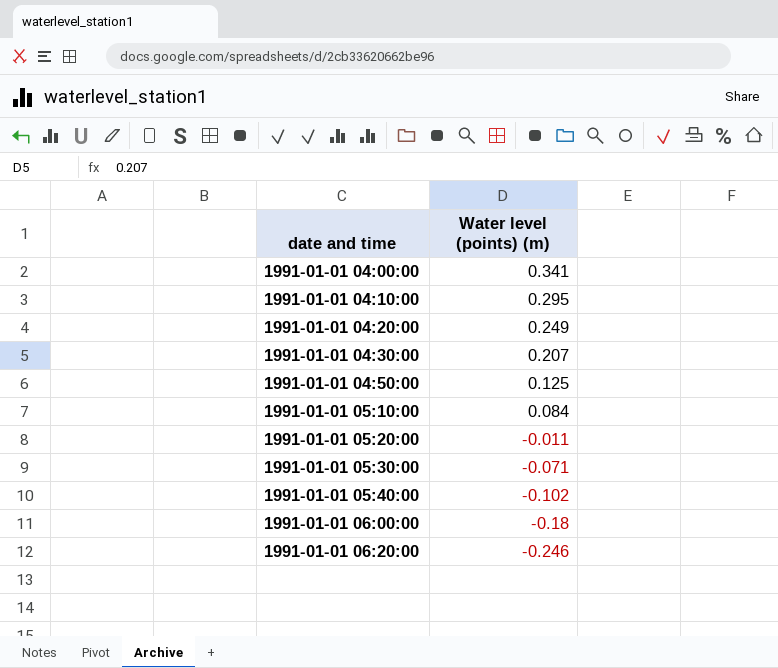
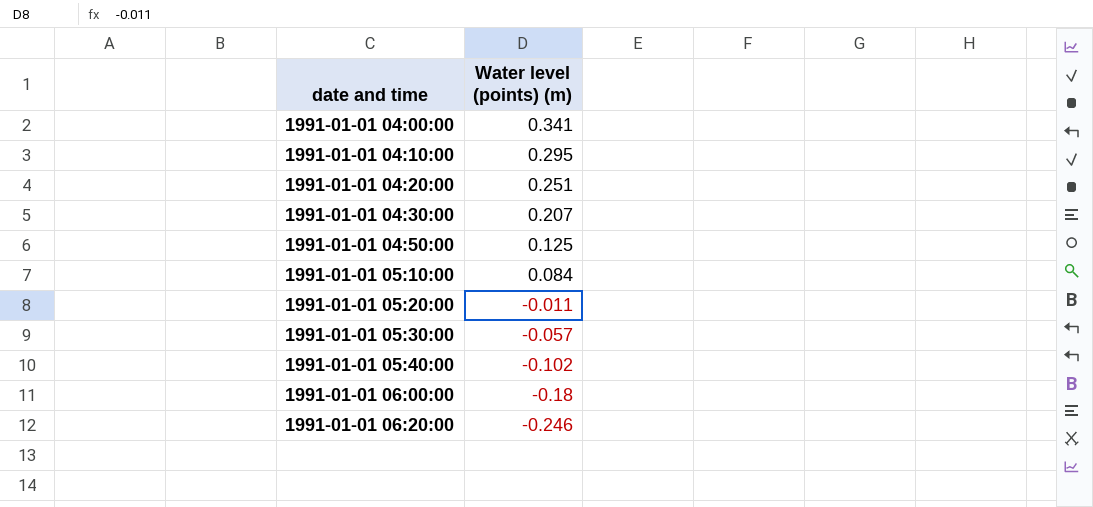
1991-01-01 04:20:00 | Water level (points) (m): 0.249 -> 0.251
1991-01-01 05:30:00 | Water level (points) (m): -0.071 -> -0.057

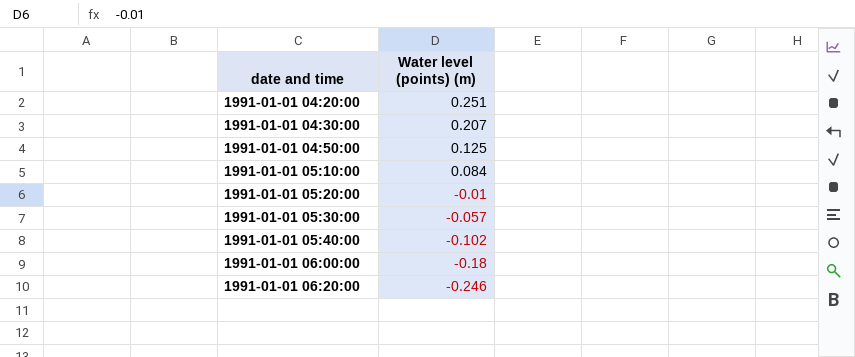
row 1991-01-01 04:00:00: 0.341 -> none
row 1991-01-01 04:10:00: 0.295 -> none
1991-01-01 05:20:00 | Water level (points) (m): -0.011 -> -0.01

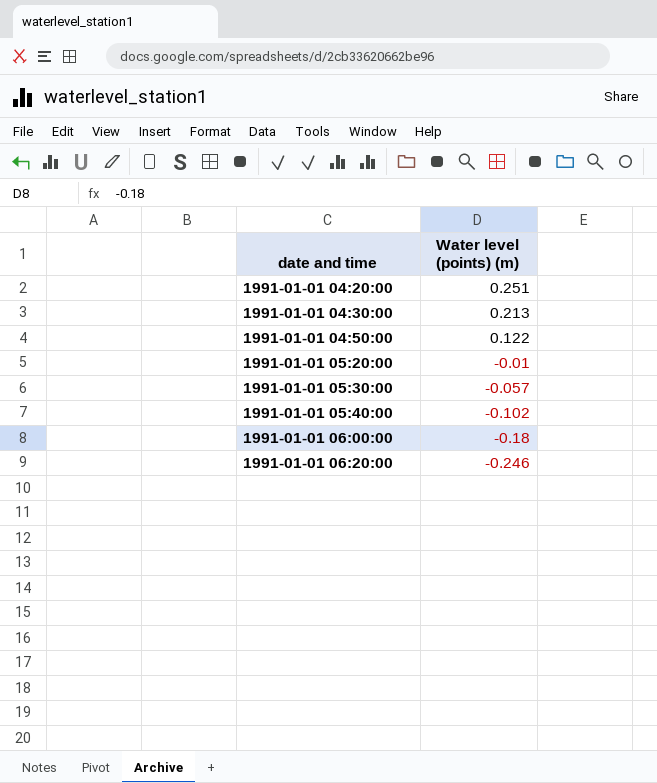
row 1991-01-01 05:10:00: 0.084 -> none
1991-01-01 04:30:00 | Water level (points) (m): 0.207 -> 0.213
1991-01-01 04:50:00 | Water level (points) (m): 0.125 -> 0.122

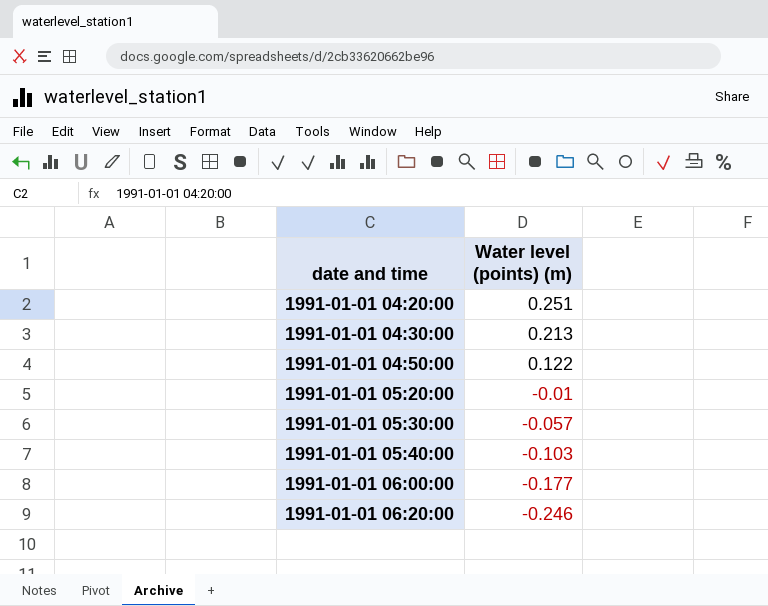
1991-01-01 05:40:00 | Water level (points) (m): -0.102 -> -0.103
1991-01-01 06:00:00 | Water level (points) (m): -0.18 -> -0.177

